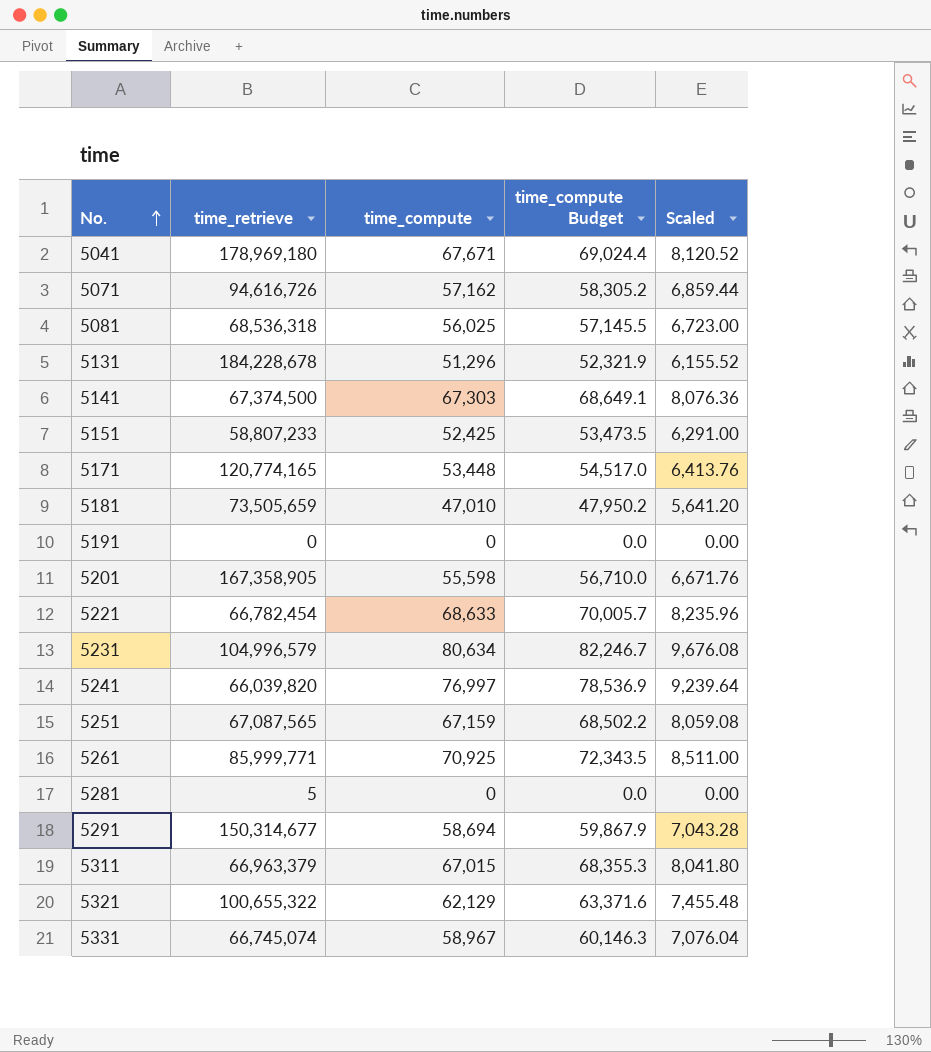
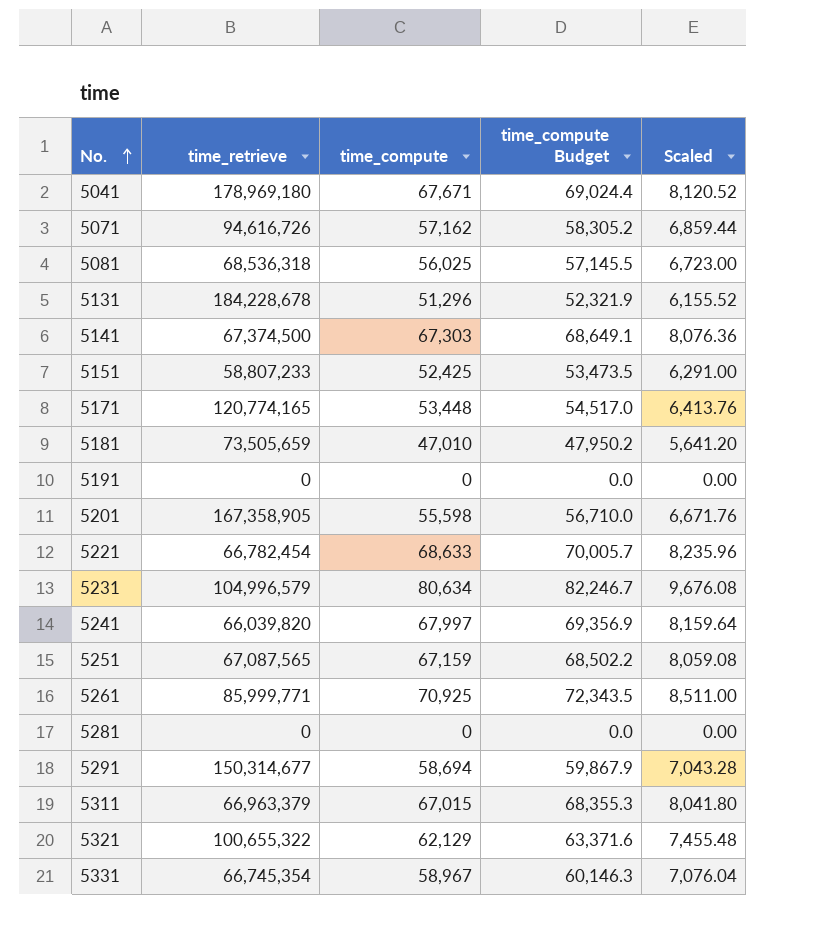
5241 | time_compute: 76,997 -> 67,997
5241 | time_compute Budget: 78,536.9 -> 69,356.9
5241 | Scaled: 9,239.64 -> 8,159.64
5281 | time_retrieve: 5 -> 0
5331 | time_retrieve: 66,745,074 -> 66,745,354

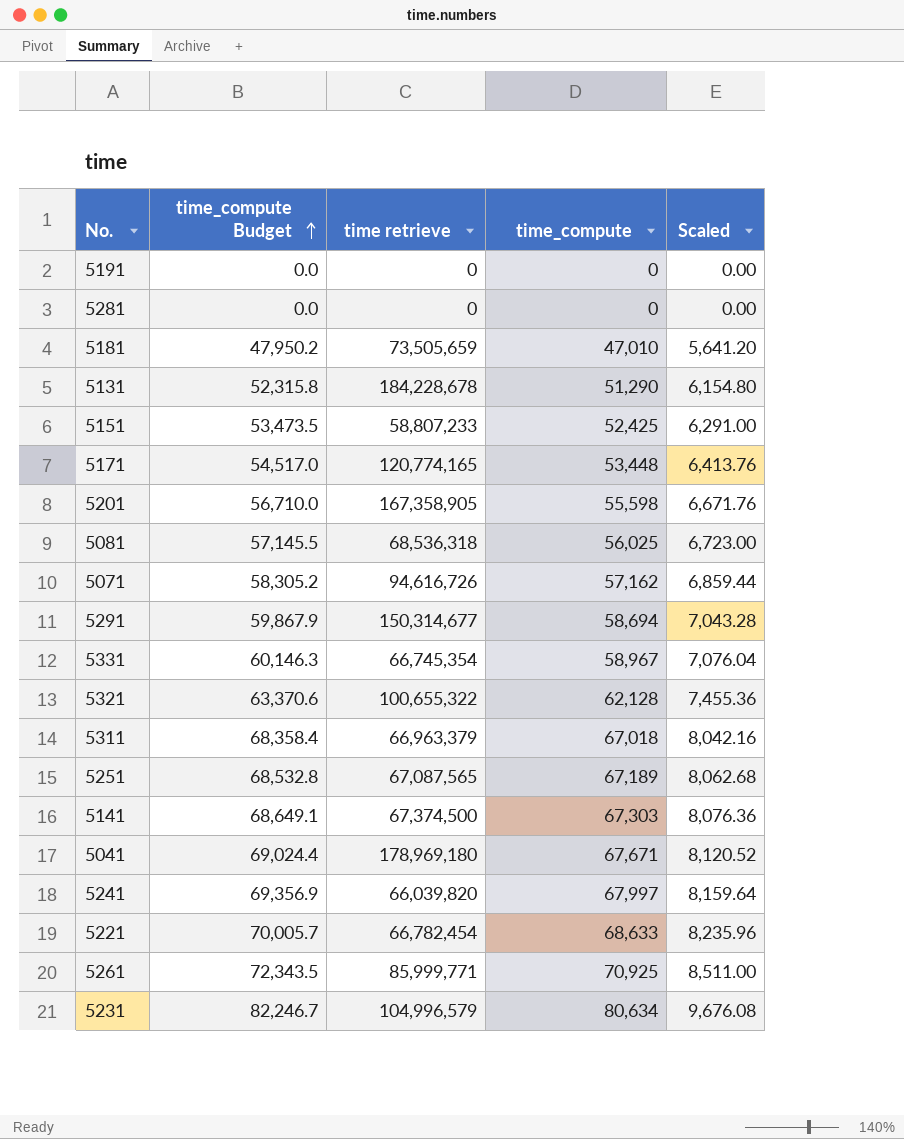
row order: No. ascending -> time_compute Budget ascending
column time_compute Budget | position: 4 -> 2
column name: time_retrieve -> time retrieve
5131 | time_compute Budget: 52,321.9 -> 52,315.8
5131 | time_compute: 51,296 -> 51,290
5131 | Scaled: 6,155.52 -> 6,154.80
5321 | time_compute Budget: 63,371.6 -> 63,370.6
5321 | time_compute: 62,129 -> 62,128
5321 | Scaled: 7,455.48 -> 7,455.36
5311 | time_compute Budget: 68,355.3 -> 68,358.4
5311 | time_compute: 67,015 -> 67,018
5311 | Scaled: 8,041.80 -> 8,042.16
5251 | time_compute Budget: 68,502.2 -> 68,532.8
5251 | time_compute: 67,159 -> 67,189
5251 | Scaled: 8,059.08 -> 8,062.68

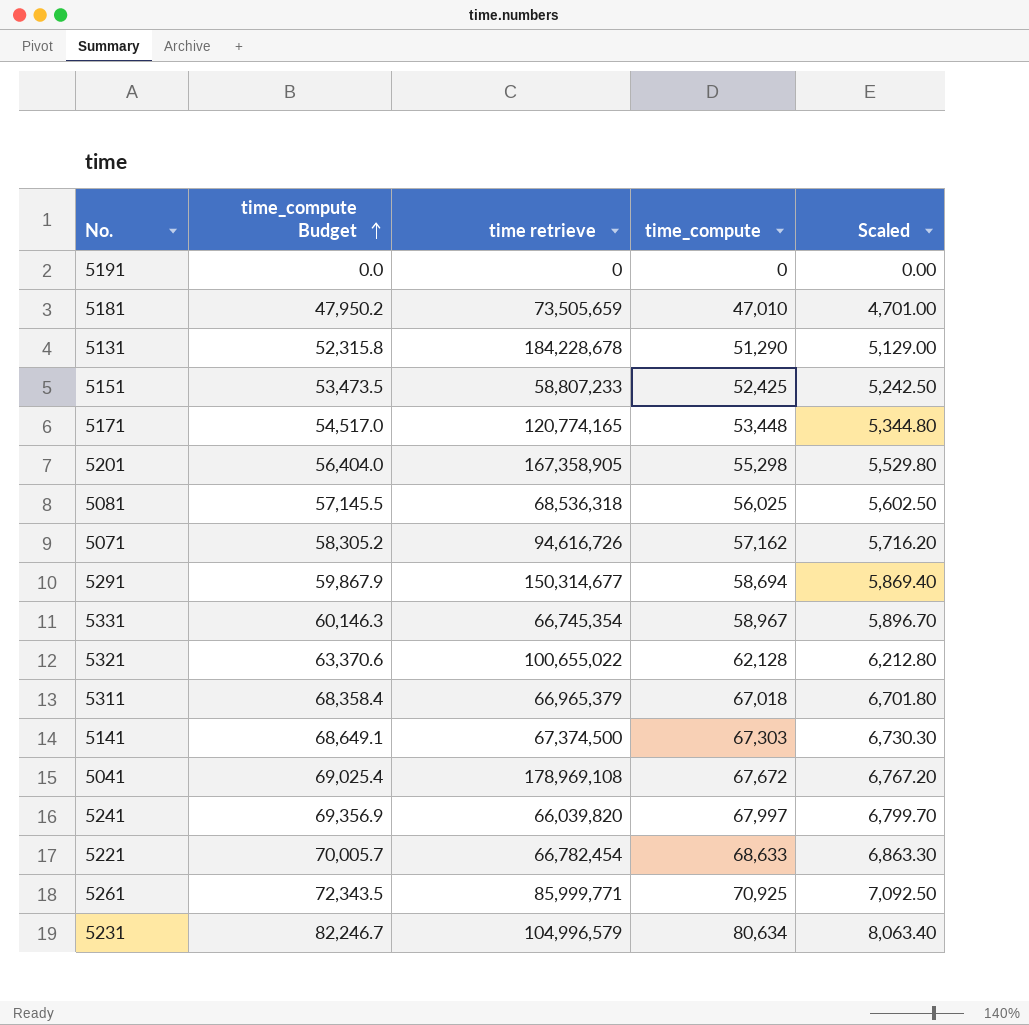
column Scaled | formula: [time_compute] * 0.12 -> [time_compute] * 0.1
row 5281: 0.0 | 0 | 0 | 0.00 -> none
row 5251: 68,532.8 | 67,087,565 | 67,189 | 8,062.68 -> none
5201 | time_compute Budget: 56,710.0 -> 56,404.0
5201 | time_compute: 55,598 -> 55,298
5321 | time retrieve: 100,655,322 -> 100,655,022
5311 | time retrieve: 66,963,379 -> 66,965,379
5041 | time_compute Budget: 69,024.4 -> 69,025.4
5041 | time retrieve: 178,969,180 -> 178,969,108
5041 | time_compute: 67,671 -> 67,672

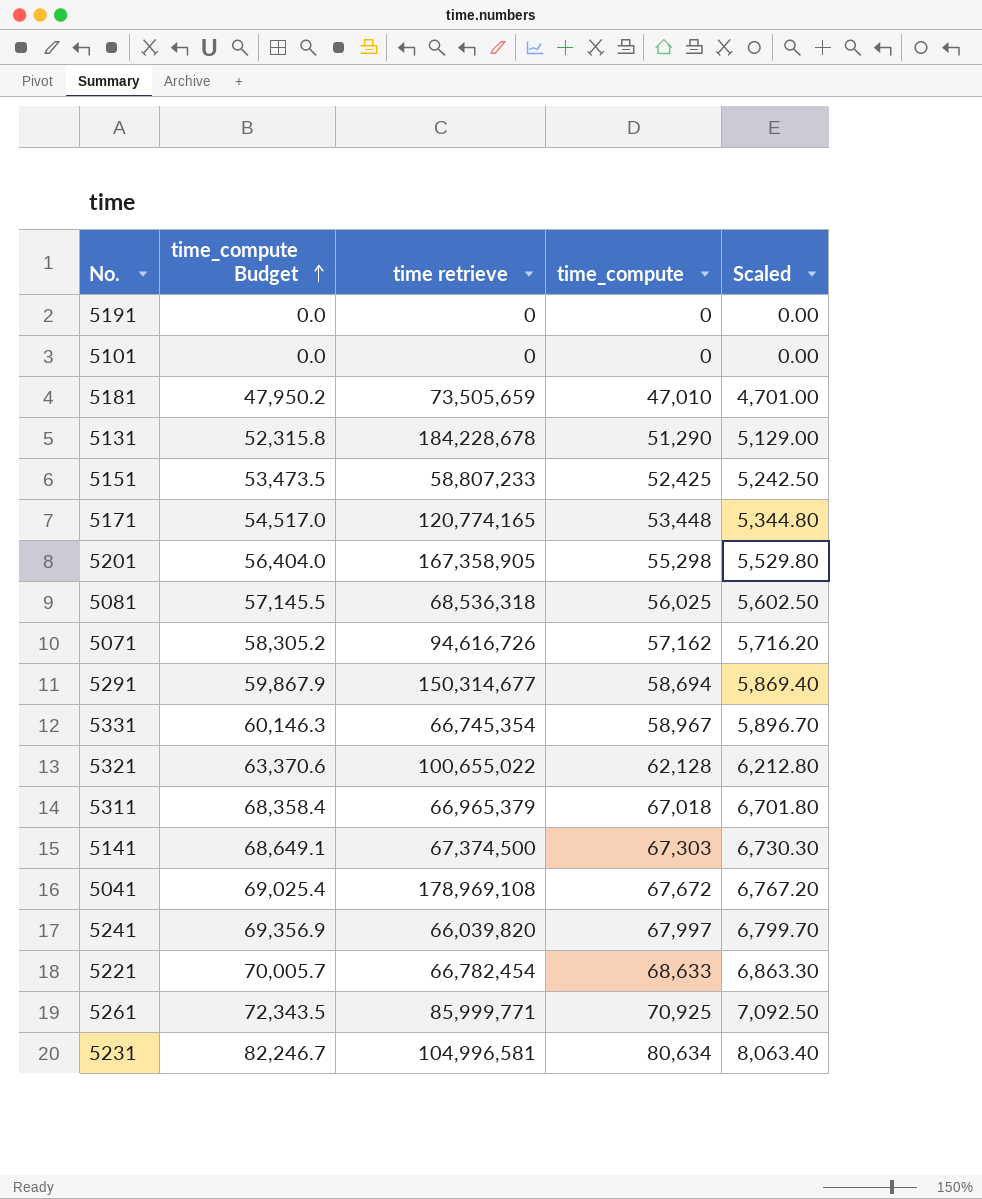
row 5101: none -> 0.0 | 0 | 0 | 0.00
5231 | time retrieve: 104,996,579 -> 104,996,581

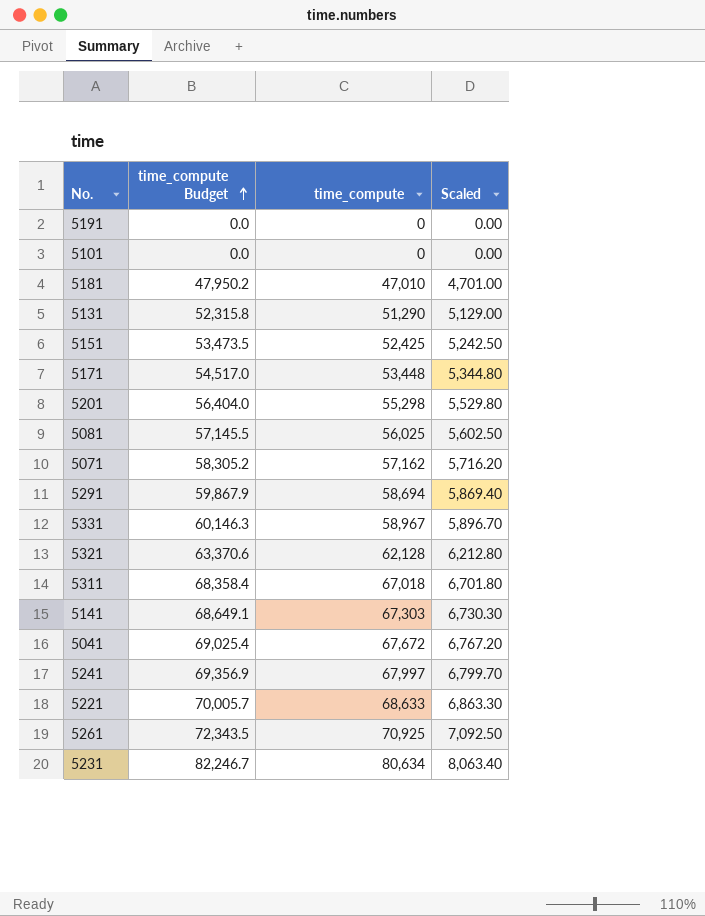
column time retrieve | position: 3 -> none

